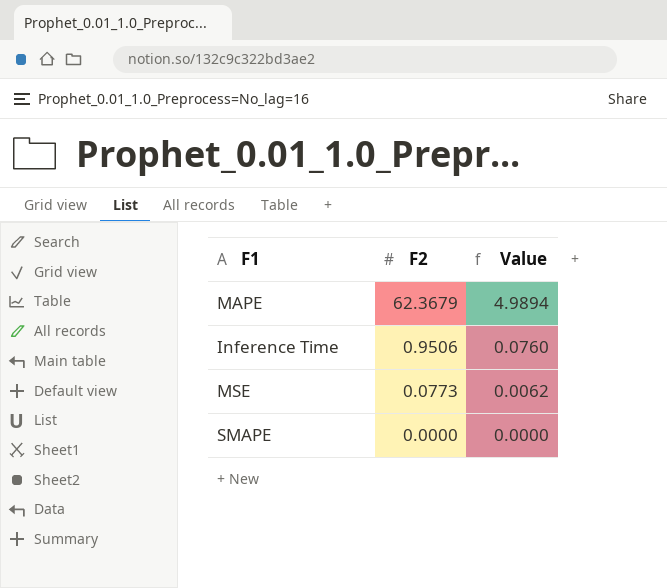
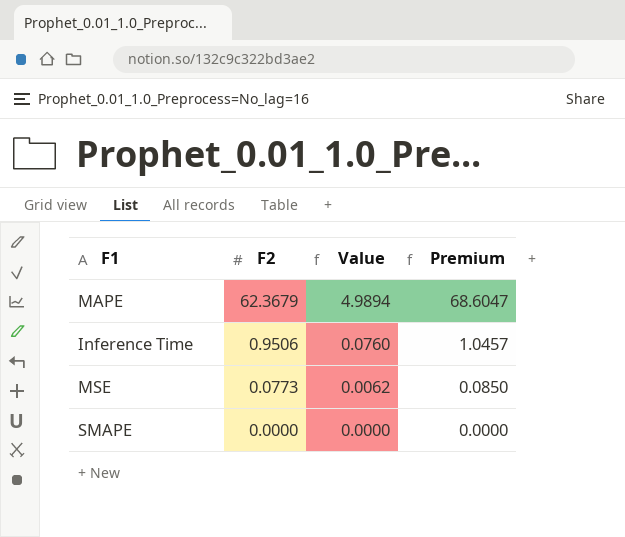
column Premium | formula: none -> [F2] * 1.1

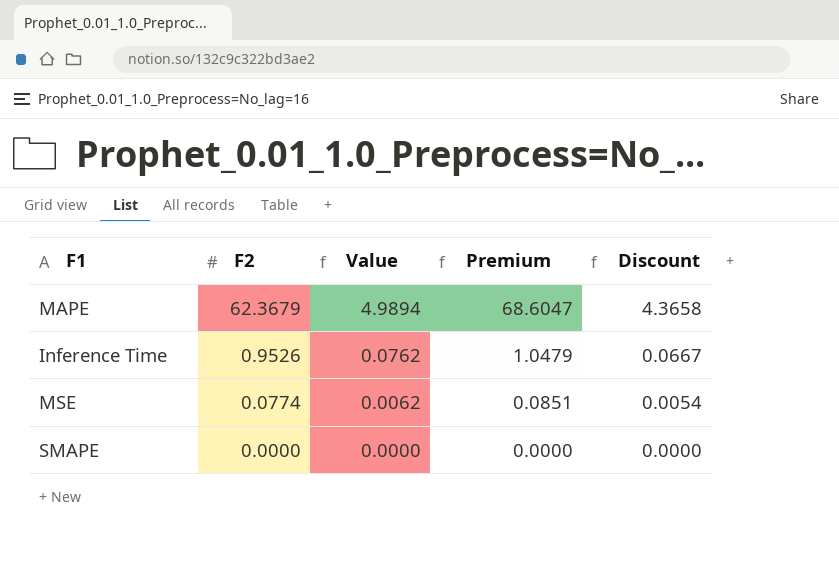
column Discount | formula: none -> [F2] * 0.07
Inference Time | F2: 0.9506 -> 0.9526
Inference Time | Value: 0.0760 -> 0.0762
Inference Time | Premium: 1.0457 -> 1.0479
MSE | F2: 0.0773 -> 0.0774
MSE | Premium: 0.0850 -> 0.0851

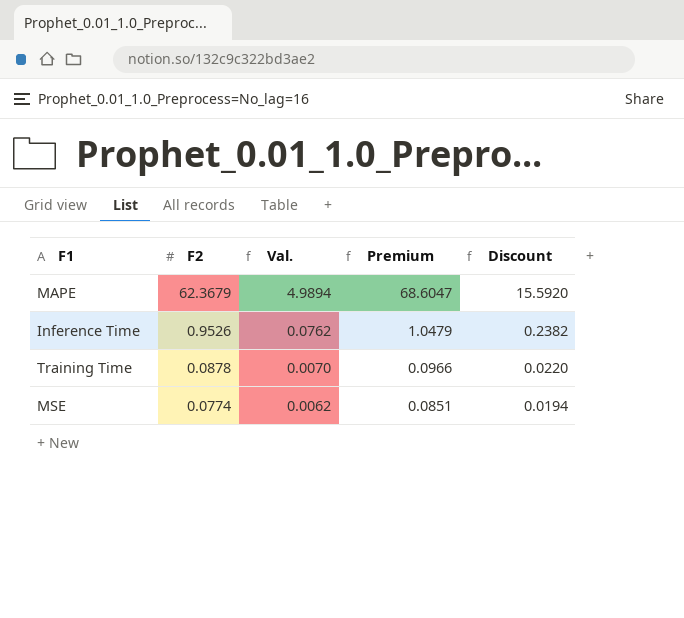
column name: Value -> Val.
column Discount | formula: [F2] * 0.07 -> [F2] * 0.25
row SMAPE: 0.0000 | 0.0000 | 0.0000 | 0.0000 -> none
row Training Time: none -> 0.0878 | 0.0070 | 0.0966 | 0.0220

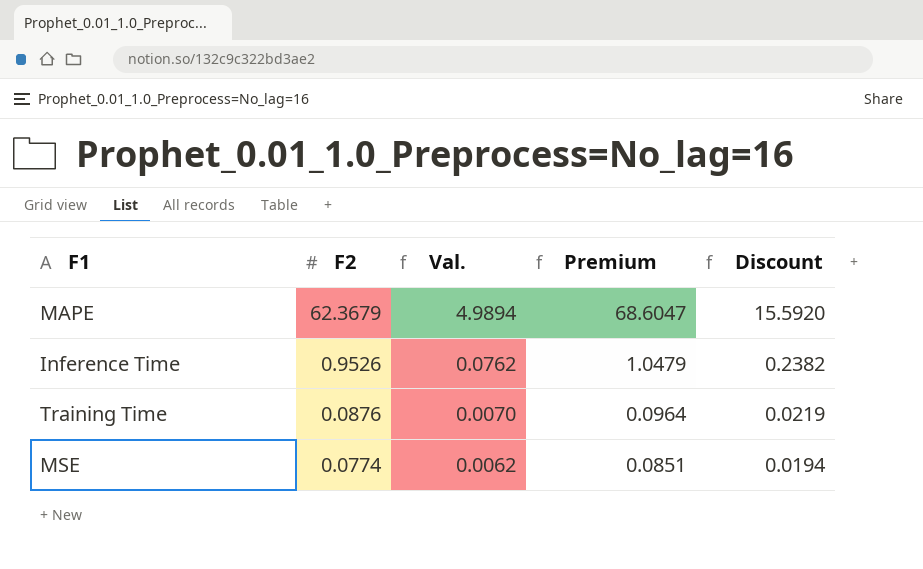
Training Time | F2: 0.0878 -> 0.0876
Training Time | Premium: 0.0966 -> 0.0964
Training Time | Discount: 0.0220 -> 0.0219

